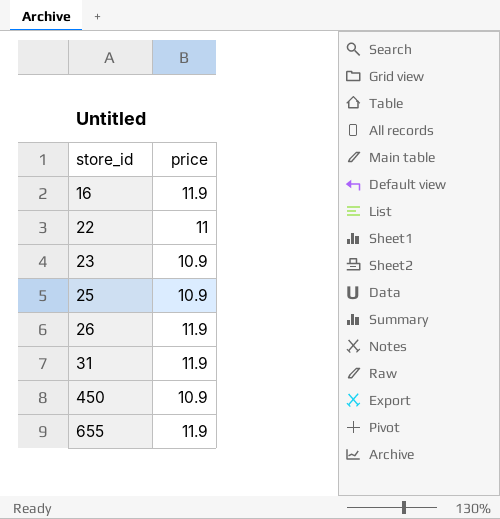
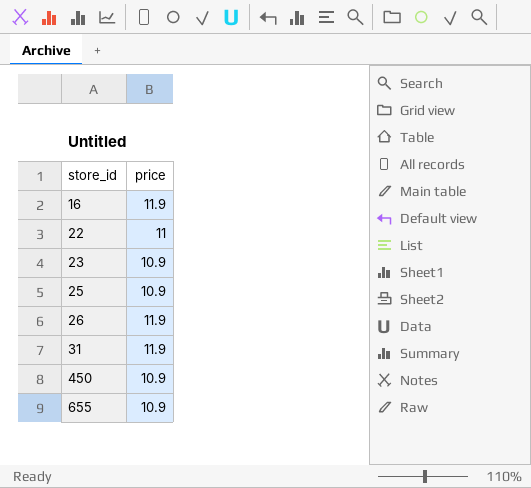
655 | price: 11.9 -> 10.9

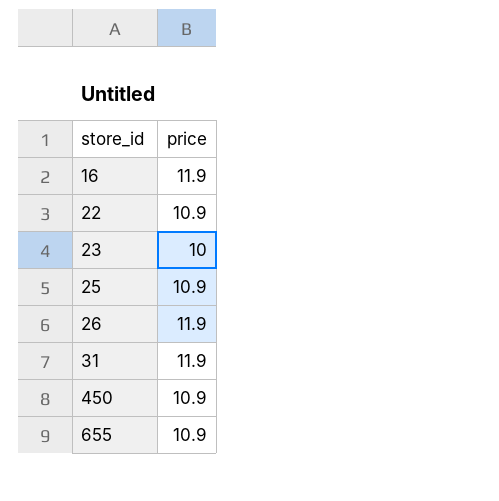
22 | price: 11 -> 10.9
23 | price: 10.9 -> 10

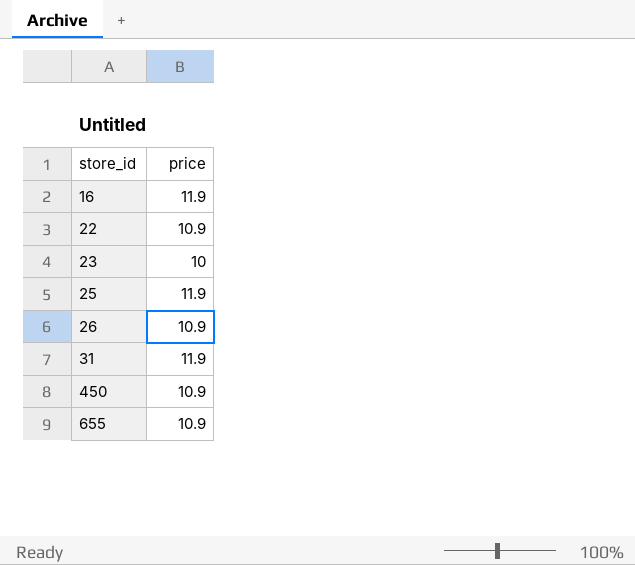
25 | price: 10.9 -> 11.9
26 | price: 11.9 -> 10.9

